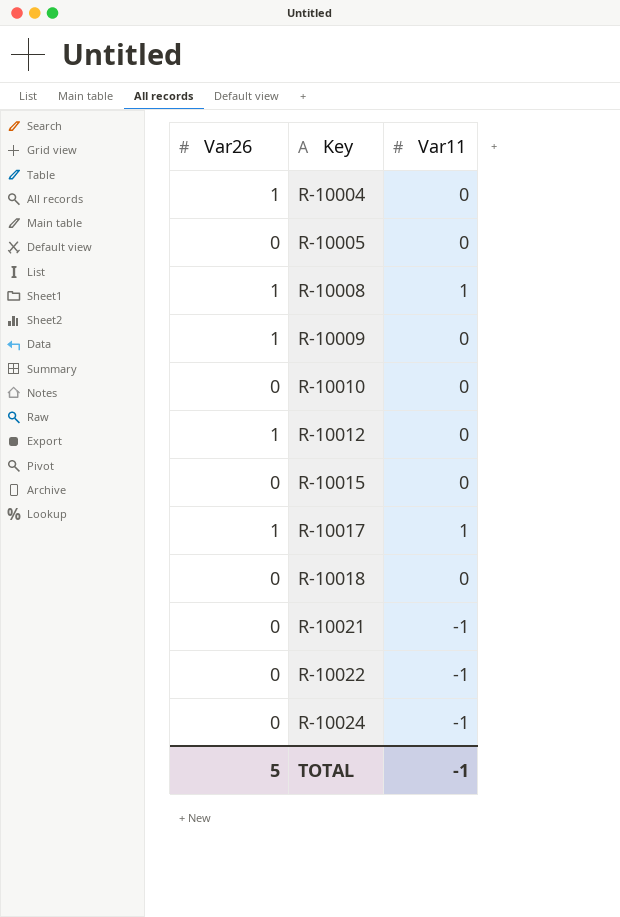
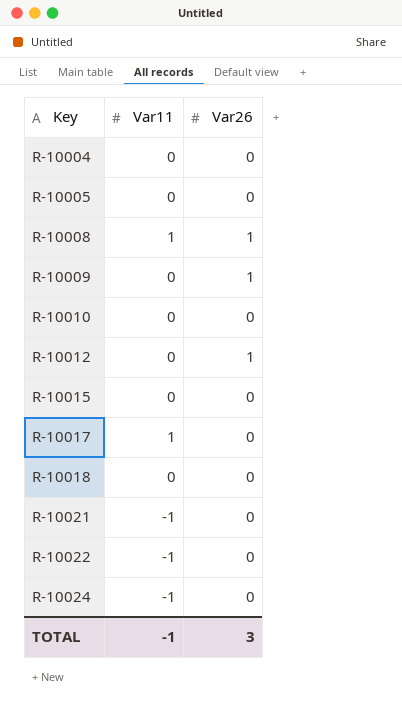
column Var26 | position: 1 -> 3
R-10004 | Var26: 1 -> 0
R-10017 | Var26: 1 -> 0
TOTAL | Var26: 5 -> 3

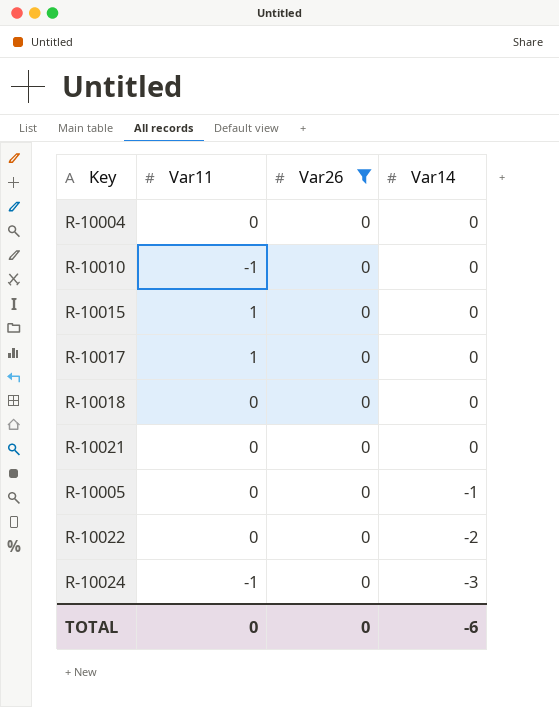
filter: none -> Var26 = 0
row order: Key ascending -> Var14 descending
column Var14 | position: none -> 4
R-10010 | Var11: 0 -> -1
R-10015 | Var11: 0 -> 1
R-10021 | Var11: -1 -> 0
R-10022 | Var11: -1 -> 0
TOTAL | Var11: -1 -> 0
TOTAL | Var26: 3 -> 0

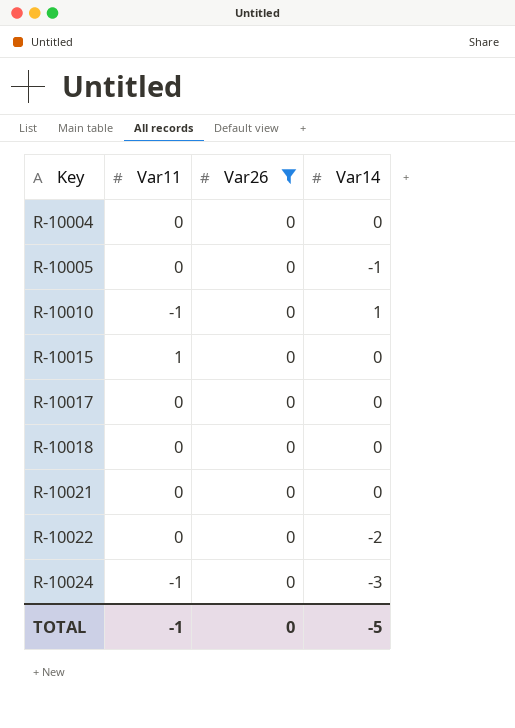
row order: Var14 descending -> Key ascending
R-10010 | Var14: 0 -> 1
R-10017 | Var11: 1 -> 0
TOTAL | Var11: 0 -> -1
TOTAL | Var14: -6 -> -5

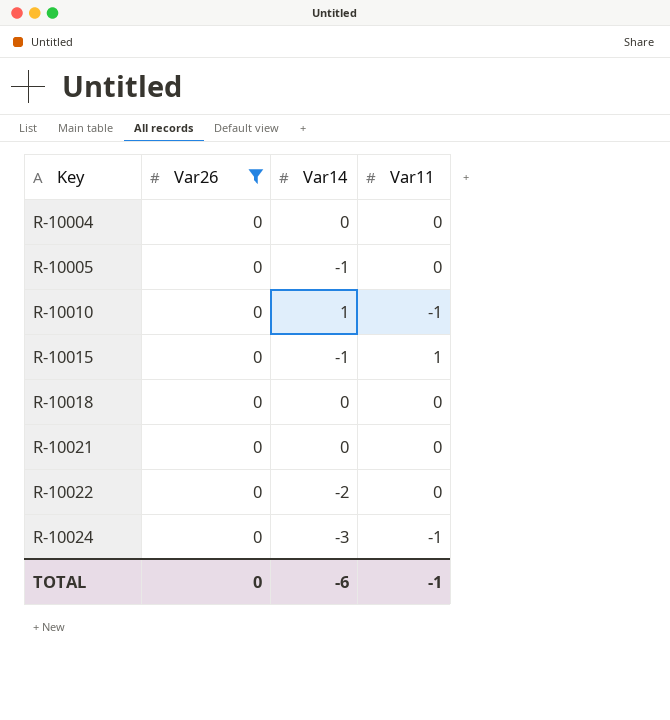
column Var11 | position: 2 -> 4
row R-10017: 0 | 0 | 0 -> none
R-10015 | Var14: 0 -> -1
TOTAL | Var14: -5 -> -6

